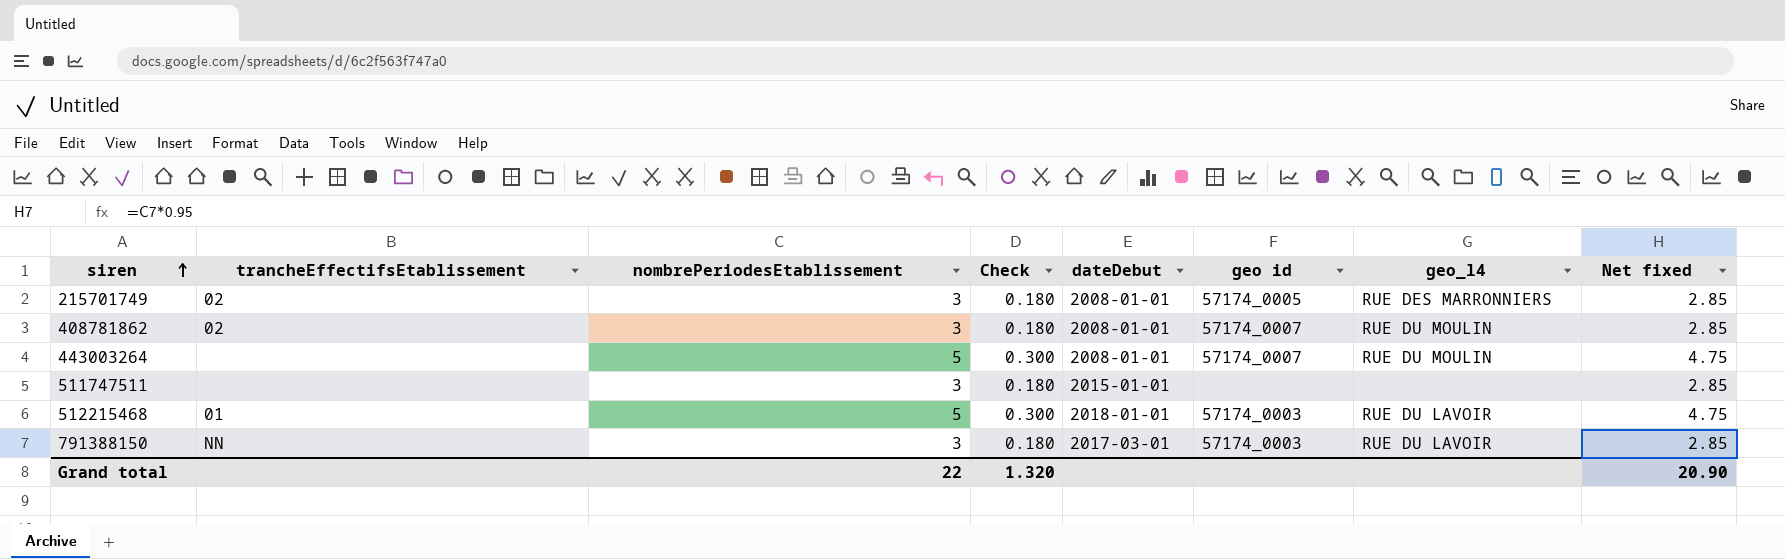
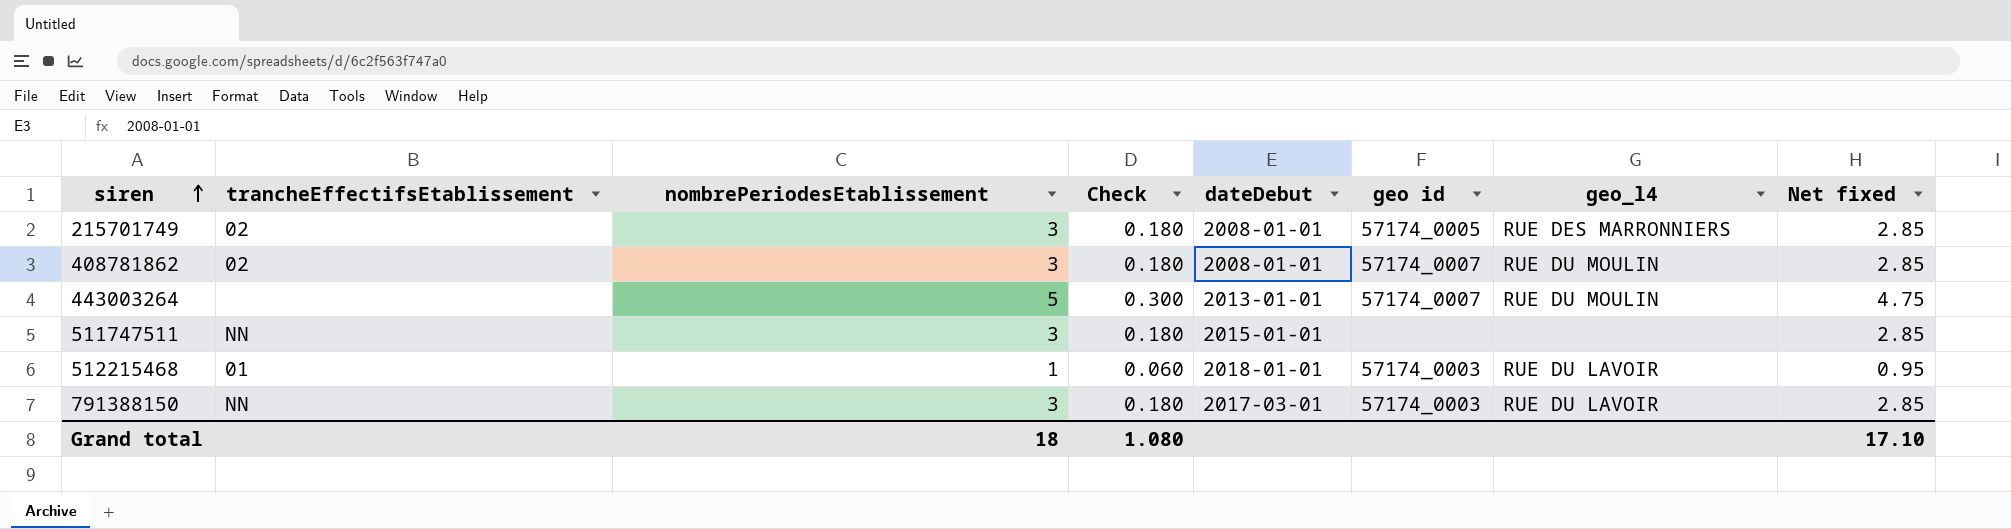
443003264 | dateDebut: 2008-01-01 -> 2013-01-01
511747511 | trancheEffectifsEtablissement: none -> NN
512215468 | nombrePeriodesEtablissement: 5 -> 1
512215468 | Check: 0.300 -> 0.060
512215468 | Net fixed: 4.75 -> 0.95
Grand total | nombrePeriodesEtablissement: 22 -> 18
Grand total | Check: 1.320 -> 1.080
Grand total | Net fixed: 20.90 -> 17.10

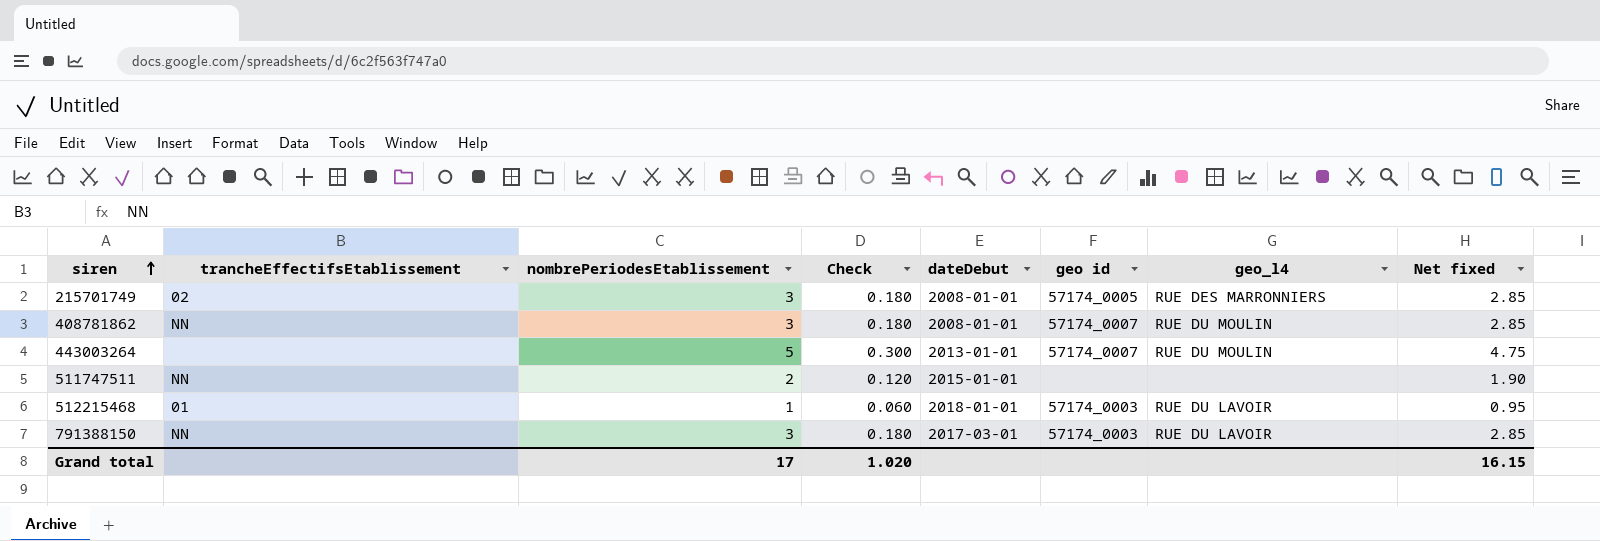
408781862 | trancheEffectifsEtablissement: 02 -> NN
511747511 | nombrePeriodesEtablissement: 3 -> 2
511747511 | Check: 0.180 -> 0.120
511747511 | Net fixed: 2.85 -> 1.90
Grand total | nombrePeriodesEtablissement: 18 -> 17
Grand total | Check: 1.080 -> 1.020
Grand total | Net fixed: 17.10 -> 16.15

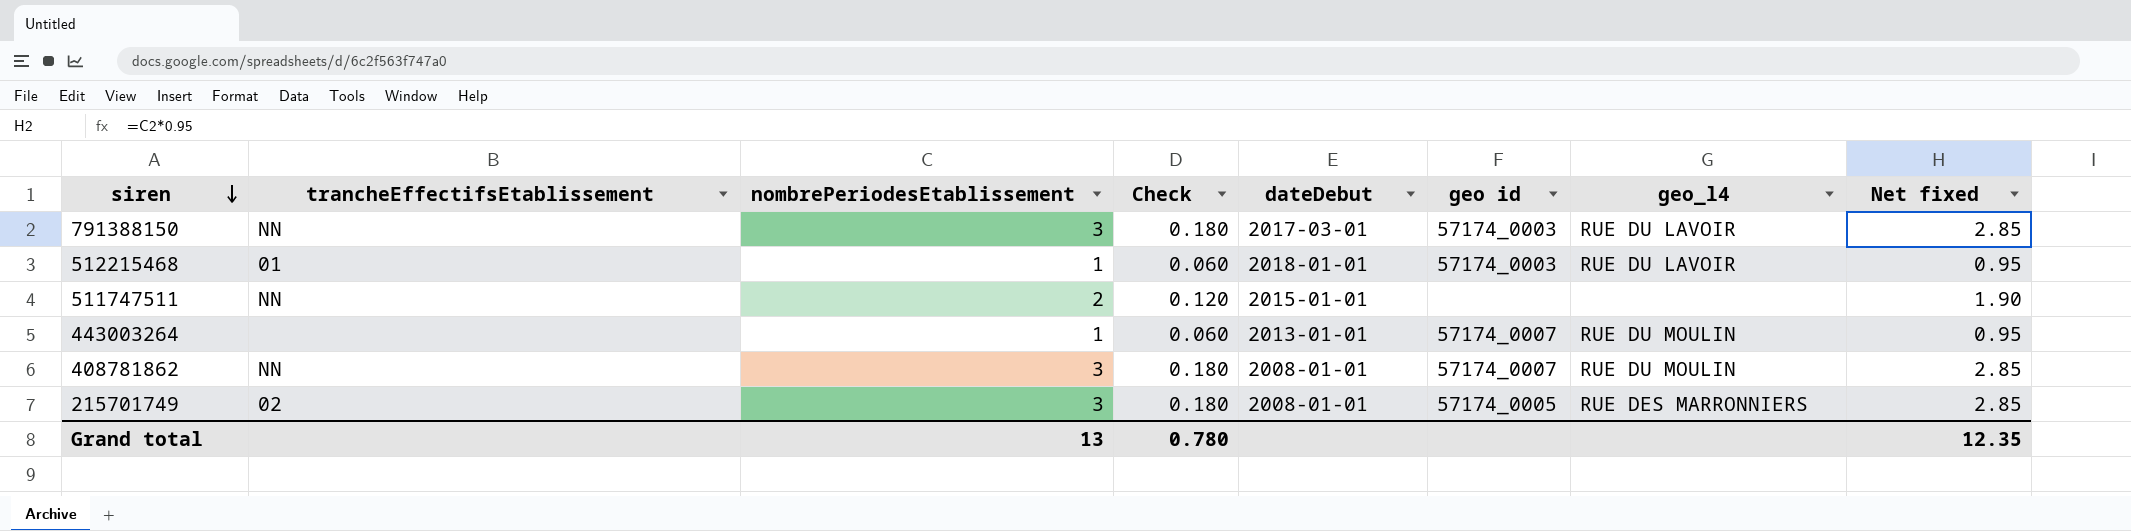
row order: siren ascending -> siren descending
443003264 | nombrePeriodesEtablissement: 5 -> 1
443003264 | Check: 0.300 -> 0.060
443003264 | Net fixed: 4.75 -> 0.95
Grand total | nombrePeriodesEtablissement: 17 -> 13
Grand total | Check: 1.020 -> 0.780
Grand total | Net fixed: 16.15 -> 12.35

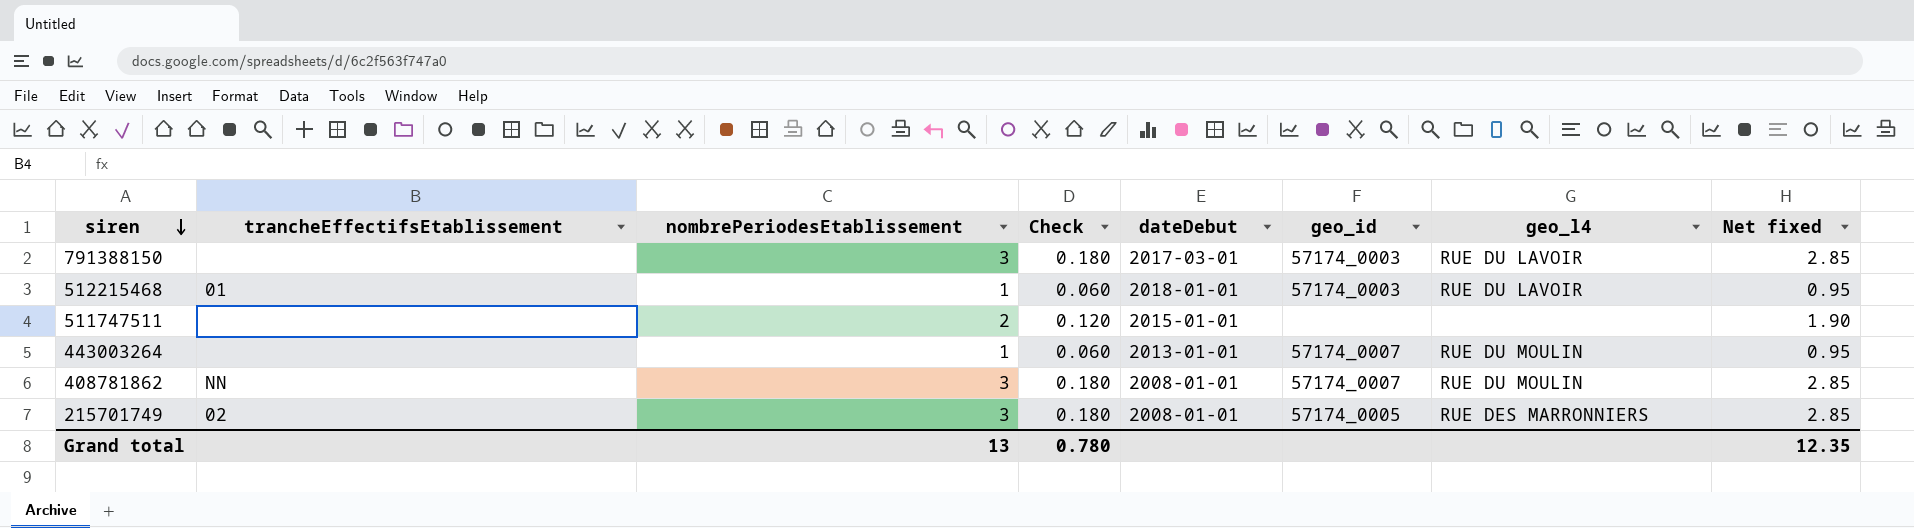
column name: geo id -> geo_id
791388150 | trancheEffectifsEtablissement: NN -> none
511747511 | trancheEffectifsEtablissement: NN -> none

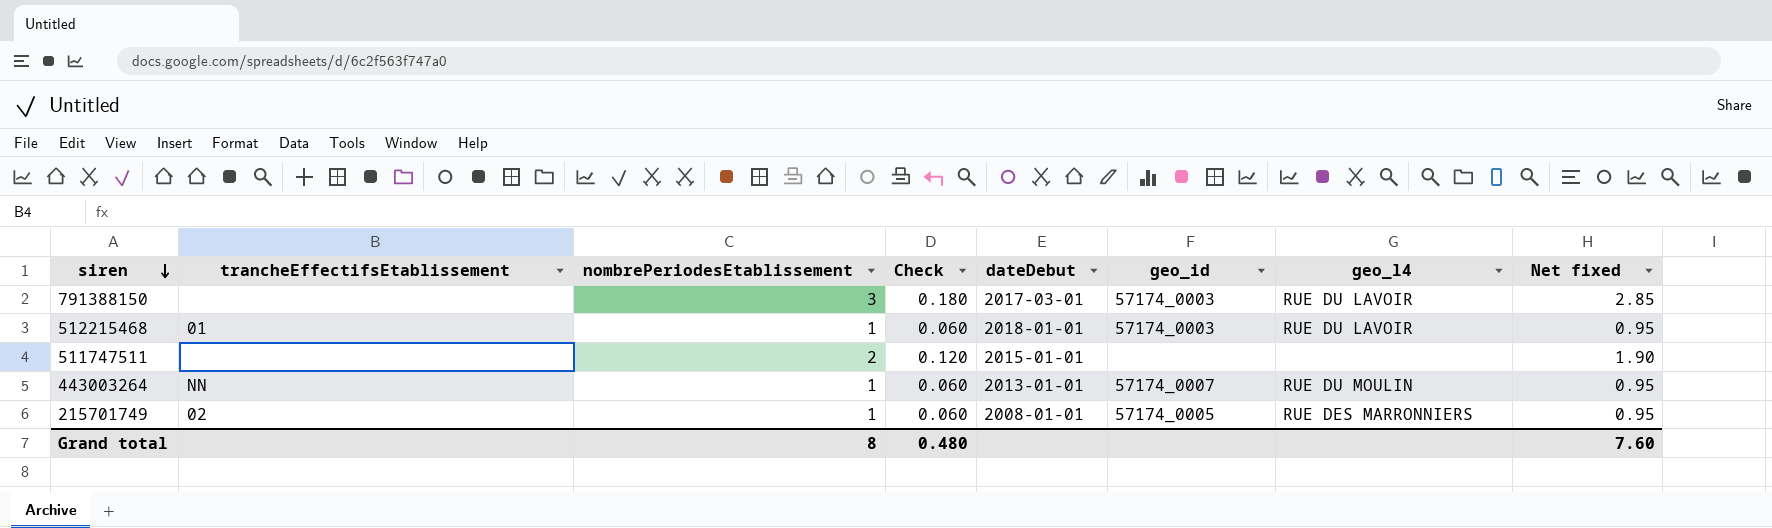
row 408781862: NN | 3 | 0.180 | 2008-01-01 | 57174_0007 | RUE DU MOULIN | 2.85 -> none
443003264 | trancheEffectifsEtablissement: none -> NN
215701749 | nombrePeriodesEtablissement: 3 -> 1
215701749 | Check: 0.180 -> 0.060
215701749 | Net fixed: 2.85 -> 0.95
Grand total | nombrePeriodesEtablissement: 13 -> 8
Grand total | Check: 0.780 -> 0.480
Grand total | Net fixed: 12.35 -> 7.60

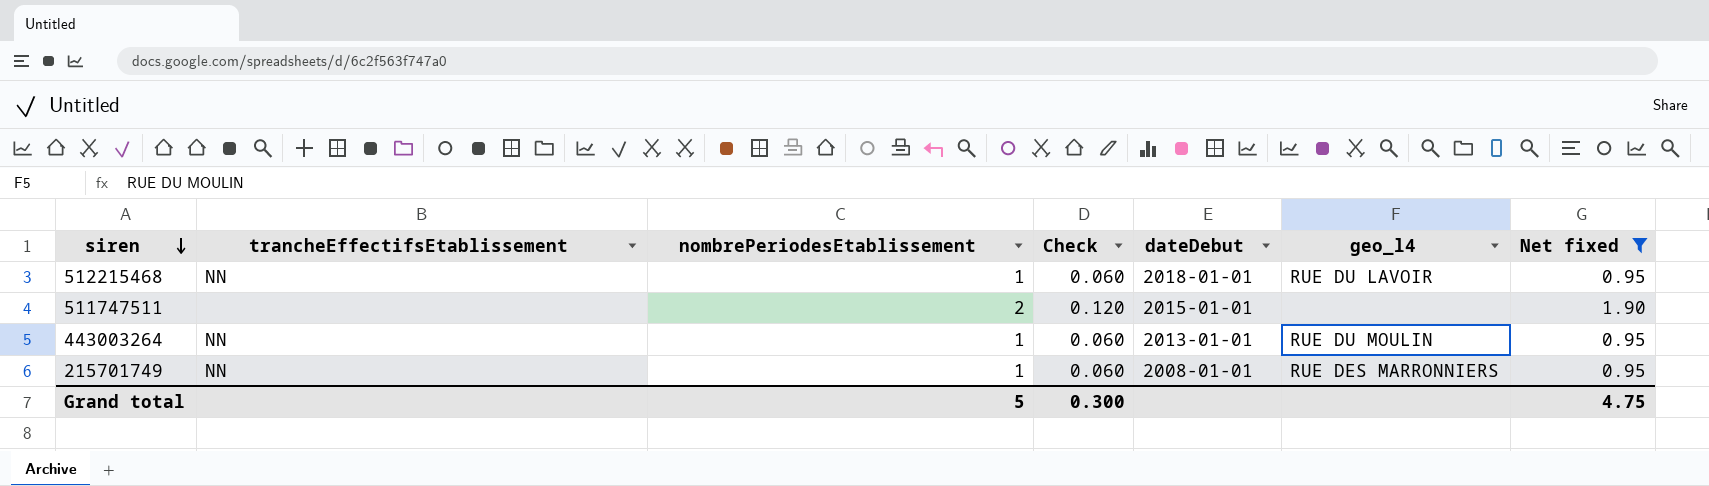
filter: none -> Net fixed != 2.85
column geo_id | position: 6 -> none
512215468 | trancheEffectifsEtablissement: 01 -> NN
215701749 | trancheEffectifsEtablissement: 02 -> NN
Grand total | nombrePeriodesEtablissement: 8 -> 5
Grand total | Check: 0.480 -> 0.300
Grand total | Net fixed: 7.60 -> 4.75

